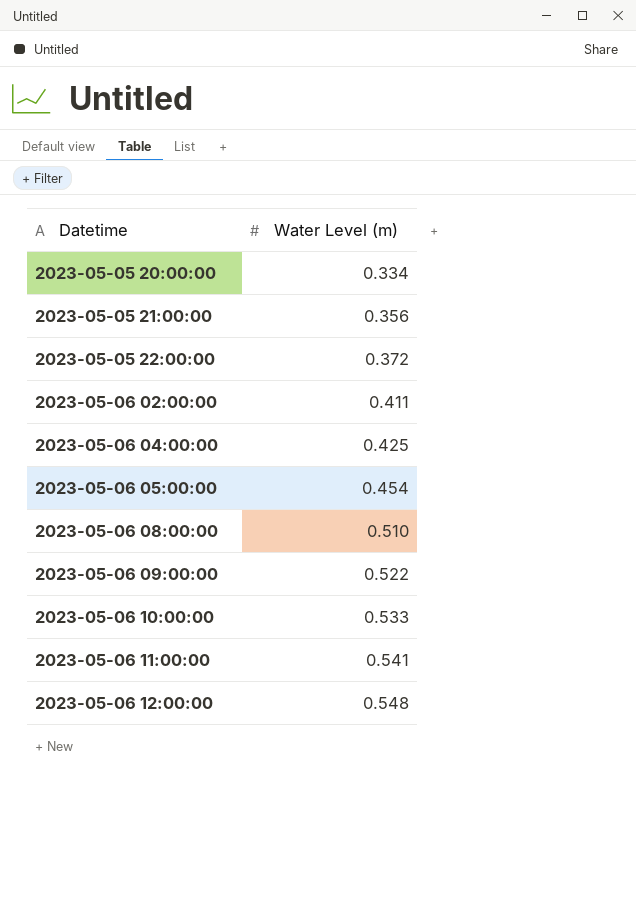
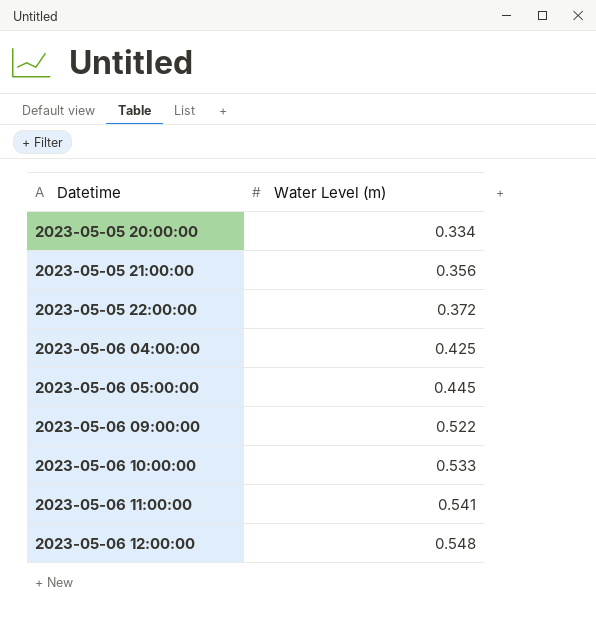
row 2023-05-06 02:00:00: 0.411 -> none
row 2023-05-06 08:00:00: 0.510 -> none
2023-05-06 05:00:00 | Water Level (m): 0.454 -> 0.445

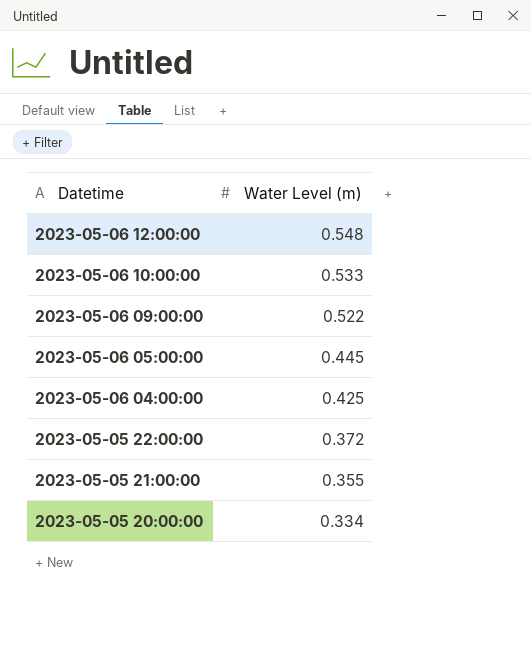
row order: Datetime ascending -> Datetime descending
row 2023-05-06 11:00:00: 0.541 -> none
2023-05-05 21:00:00 | Water Level (m): 0.356 -> 0.355

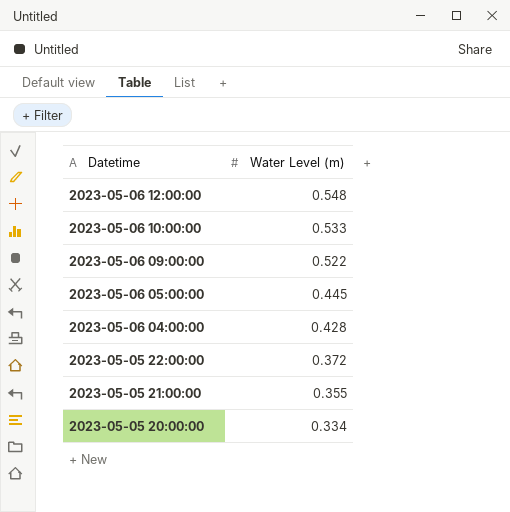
2023-05-06 04:00:00 | Water Level (m): 0.425 -> 0.428

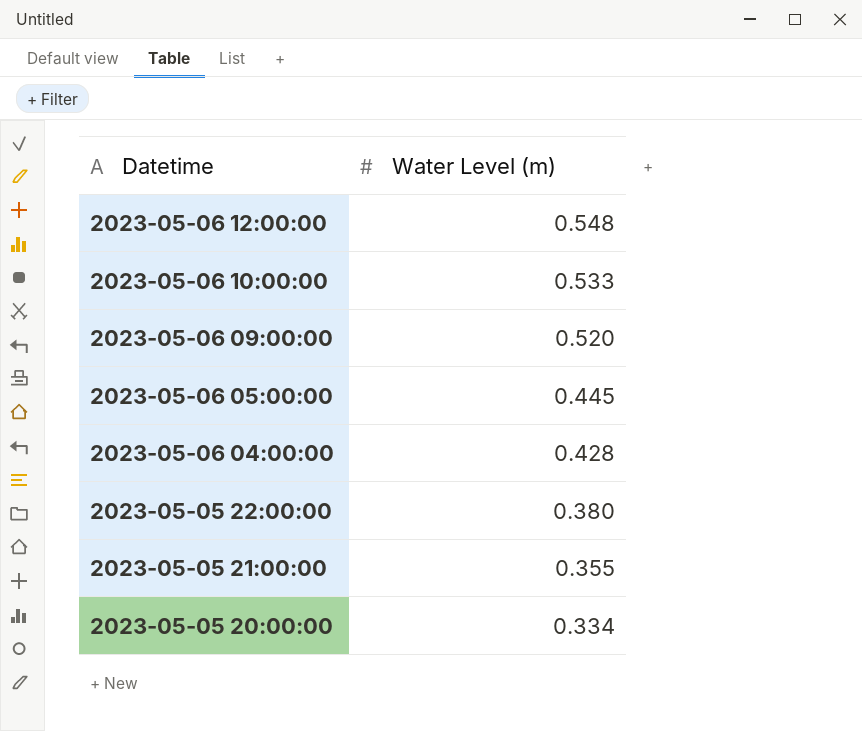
2023-05-06 09:00:00 | Water Level (m): 0.522 -> 0.520
2023-05-05 22:00:00 | Water Level (m): 0.372 -> 0.380

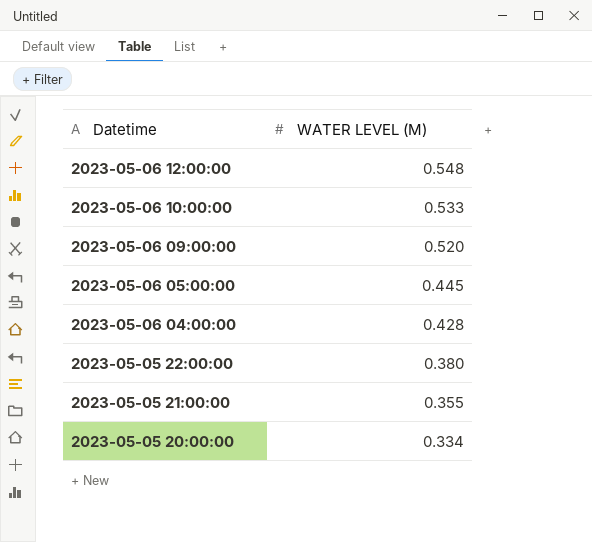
column name: Water Level (m) -> WATER LEVEL (M)

